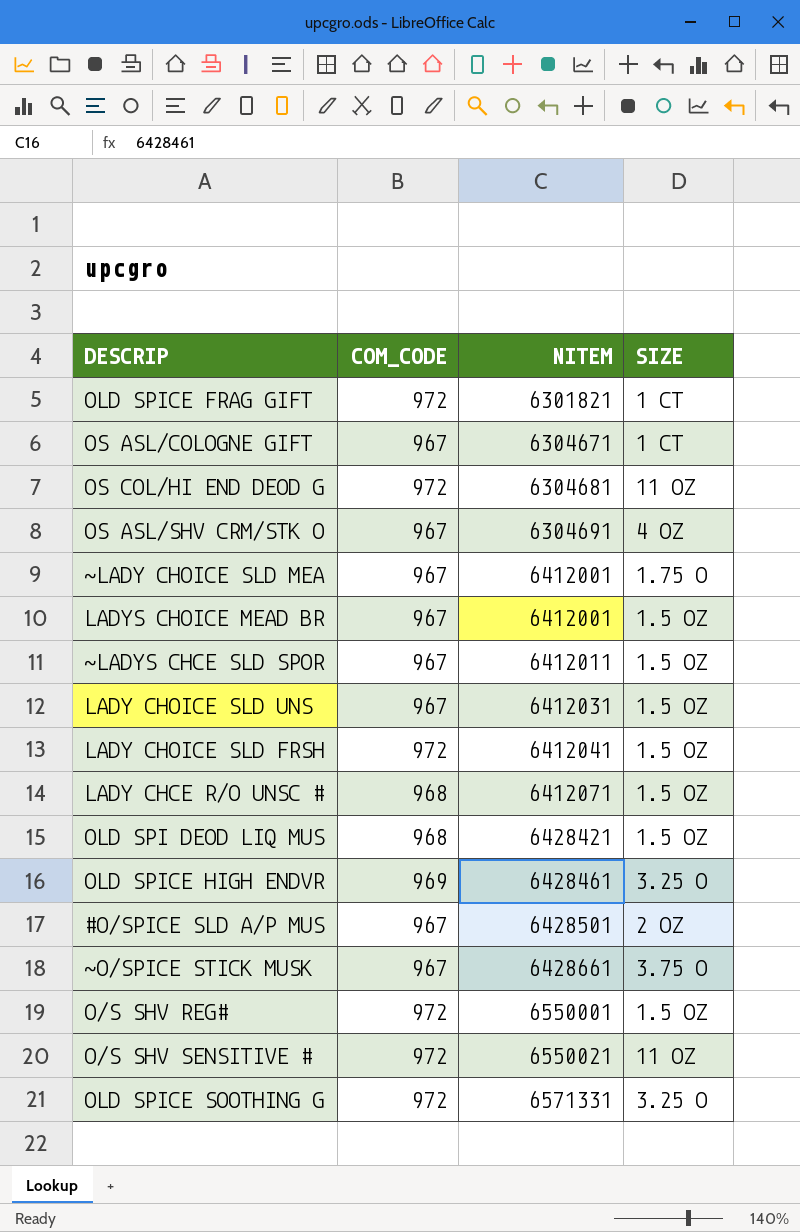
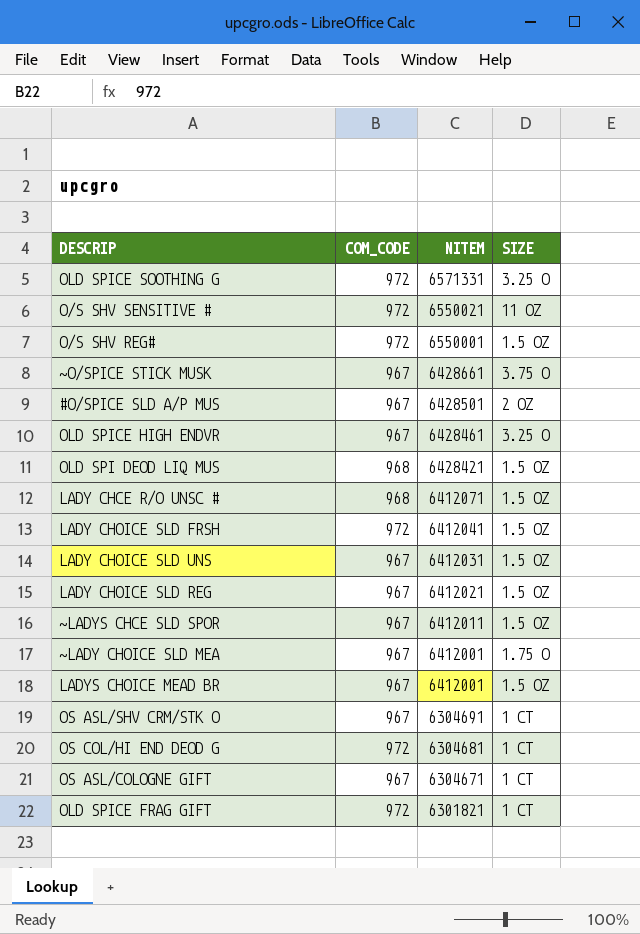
row order: NITEM ascending -> NITEM descending
OLD SPICE HIGH ENDVR | COM_CODE: 969 -> 967
row LADY CHOICE SLD REG: none -> 967 | 6412021 | 1.5 OZ
OS ASL/SHV CRM/STK O | SIZE: 4 OZ -> 1 CT
OS COL/HI END DEOD G | SIZE: 11 OZ -> 1 CT

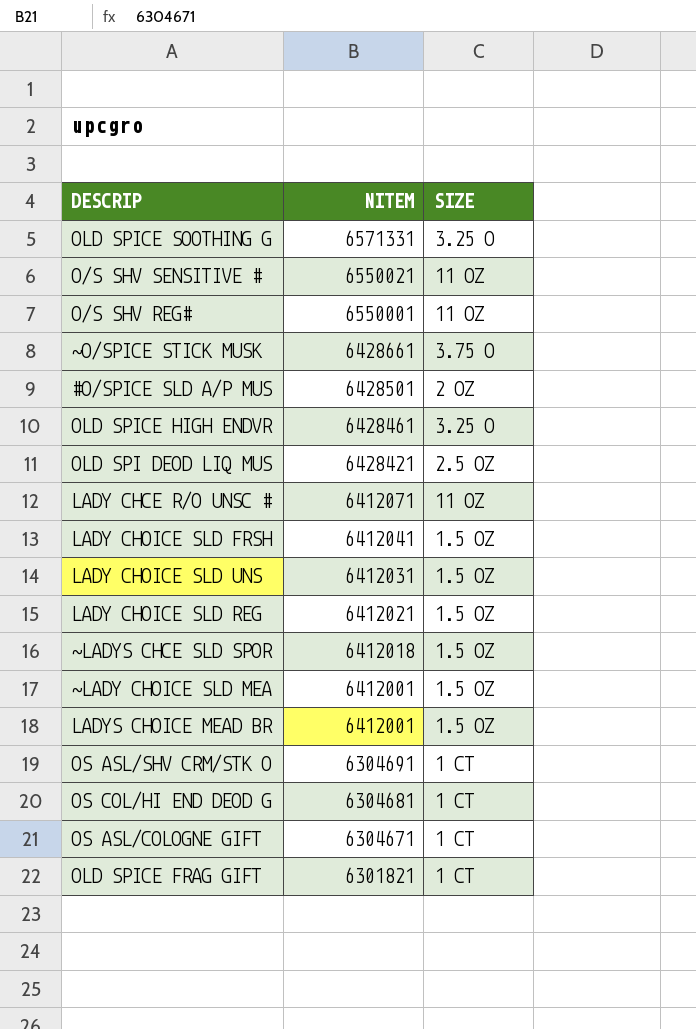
column COM_CODE | position: 2 -> none
O/S SHV REG# | SIZE: 1.5 OZ -> 11 OZ
OLD SPI DEOD LIQ MUS | SIZE: 1.5 OZ -> 2.5 OZ
LADY CHCE R/O UNSC # | SIZE: 1.5 OZ -> 11 OZ
~LADYS CHCE SLD SPOR | NITEM: 6412011 -> 6412018
~LADY CHOICE SLD MEA | SIZE: 1.75 O -> 1.5 OZ

